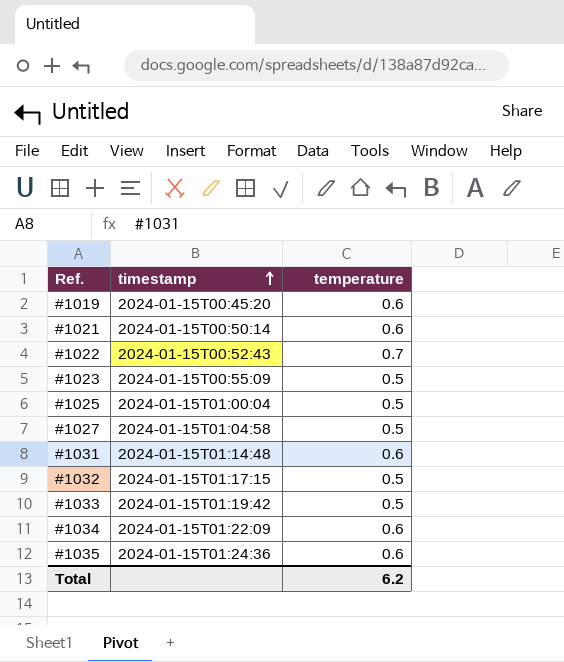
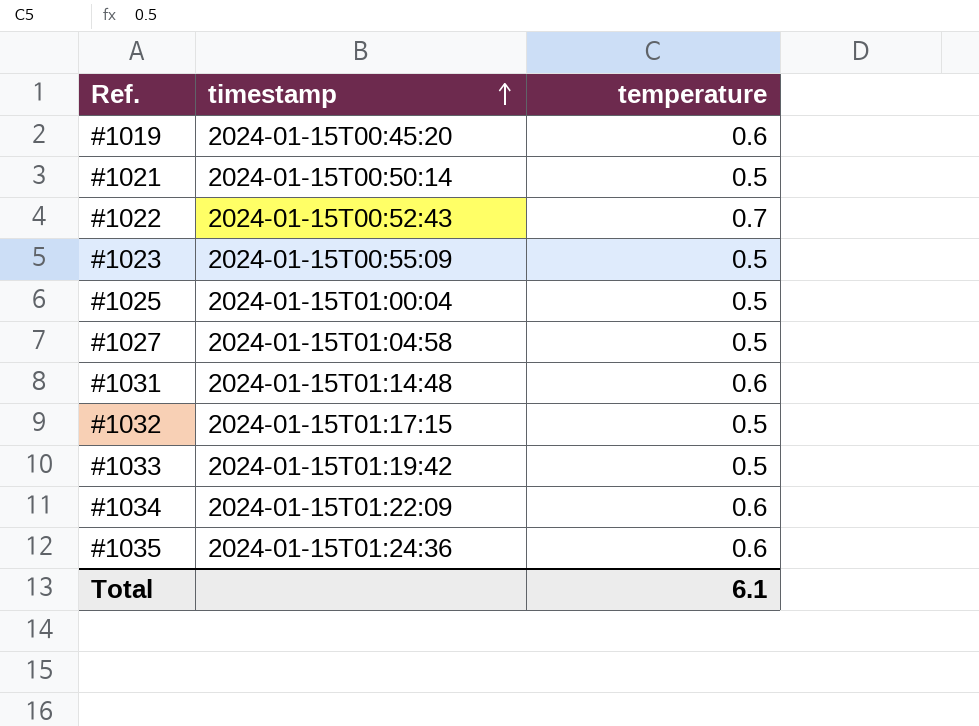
#1021 | temperature: 0.6 -> 0.5
Total | temperature: 6.2 -> 6.1

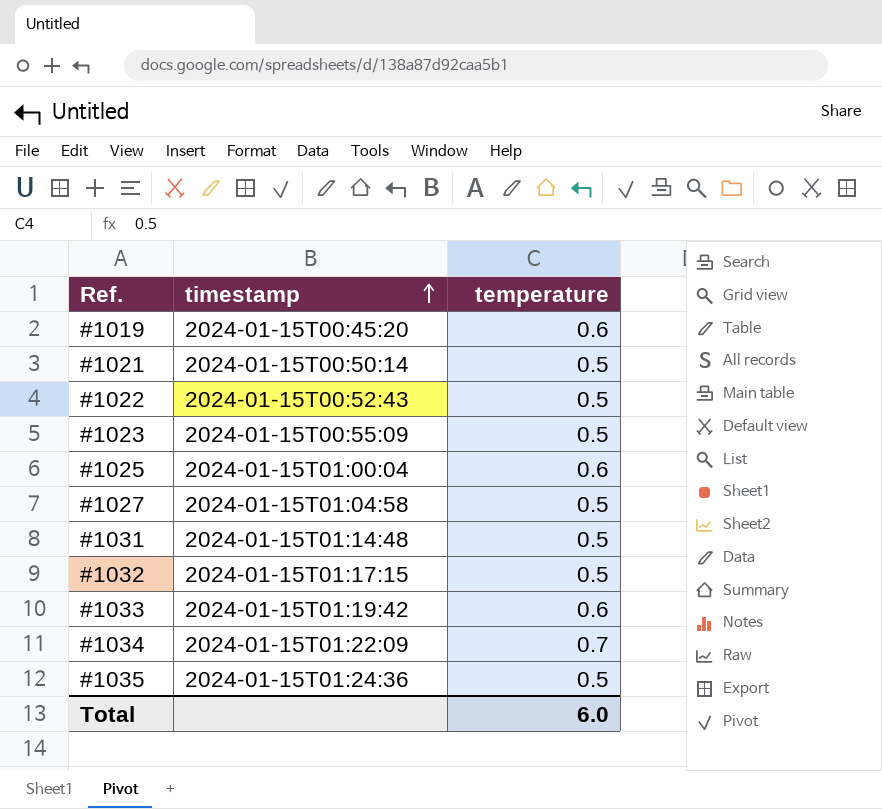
#1022 | temperature: 0.7 -> 0.5
#1025 | temperature: 0.5 -> 0.6
#1031 | temperature: 0.6 -> 0.5
#1033 | temperature: 0.5 -> 0.6
#1034 | temperature: 0.6 -> 0.7
#1035 | temperature: 0.6 -> 0.5
Total | temperature: 6.1 -> 6.0

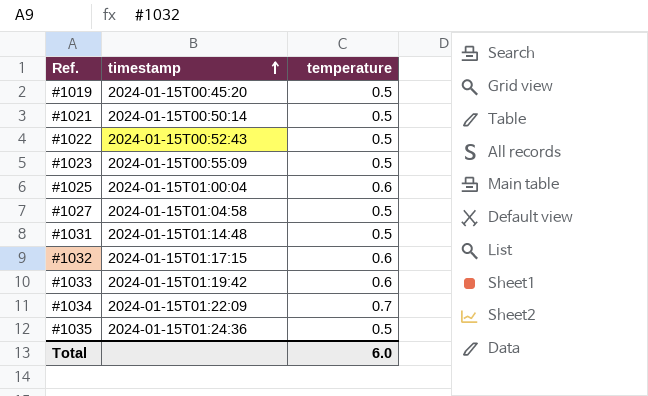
#1019 | temperature: 0.6 -> 0.5
#1032 | temperature: 0.5 -> 0.6

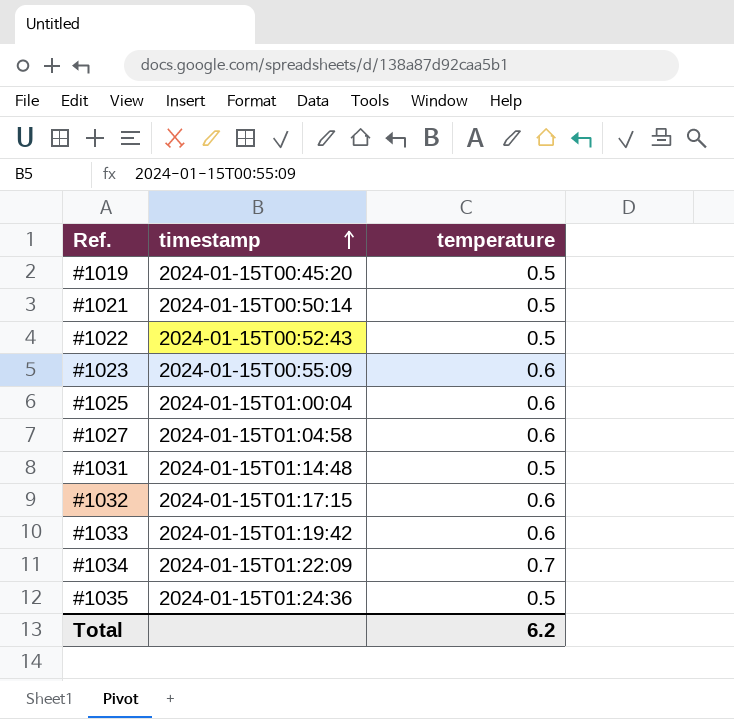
#1023 | temperature: 0.5 -> 0.6
#1027 | temperature: 0.5 -> 0.6
Total | temperature: 6.0 -> 6.2

